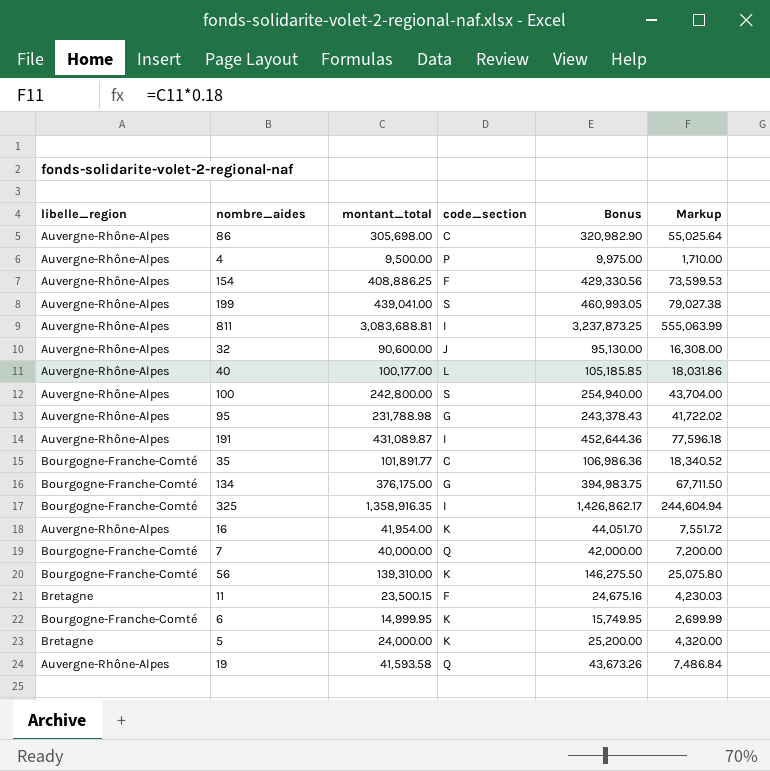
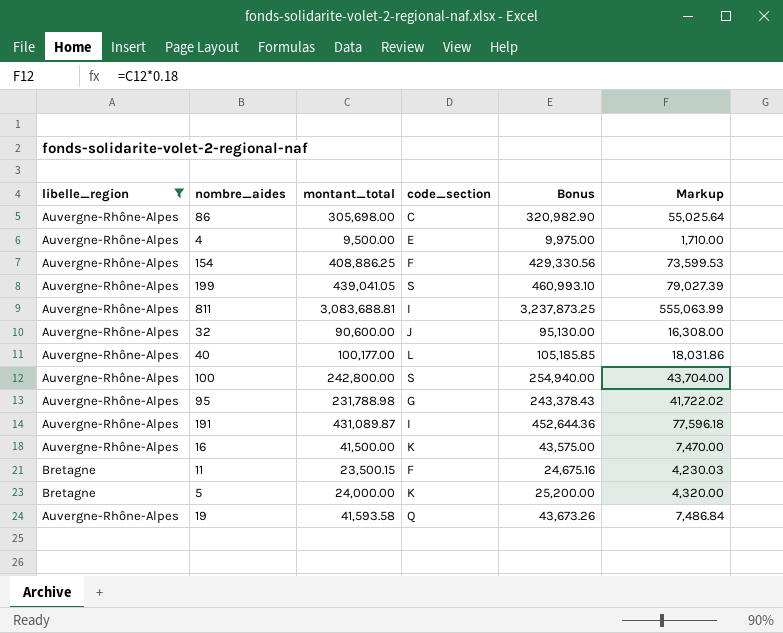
filter: none -> libelle_region != Bourgogne-Franche-Comté
4 | code_section: P -> E
199 | montant_total: 439,041.00 -> 439,041.05
199 | Bonus: 460,993.05 -> 460,993.10
199 | Markup: 79,027.38 -> 79,027.39
16 | montant_total: 41,954.00 -> 41,500.00
16 | Bonus: 44,051.70 -> 43,575.00
16 | Markup: 7,551.72 -> 7,470.00

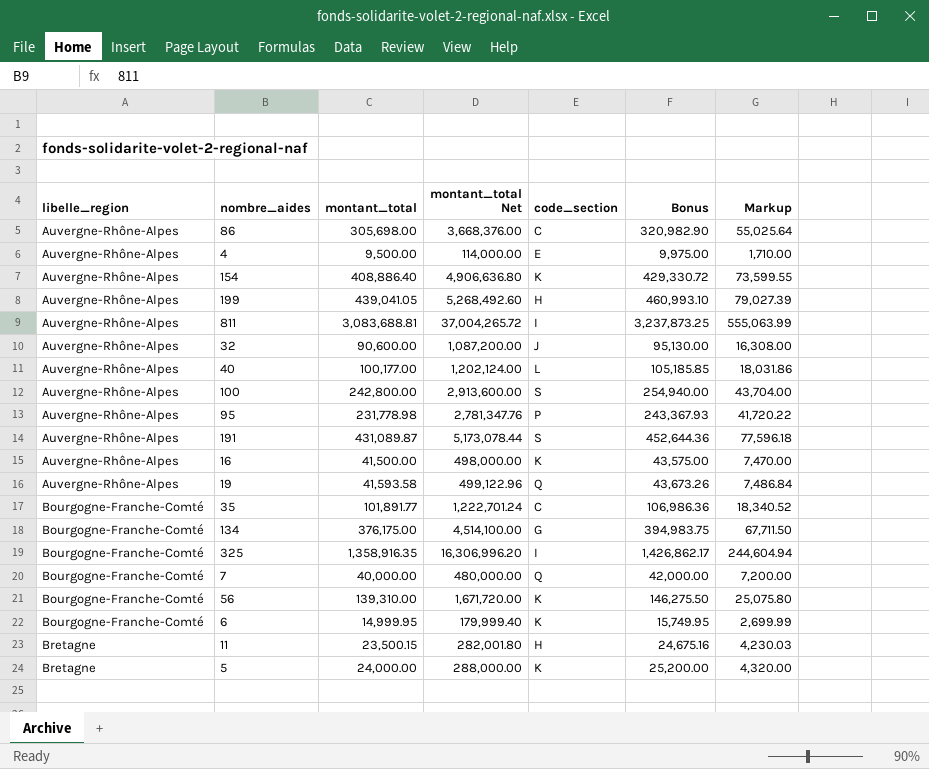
filter: libelle_region != Bourgogne-Franche-Comté -> none
row order: none -> libelle_region ascending
column montant_total Net | formula: none -> [montant_total] * 12
154 | montant_total: 408,886.25 -> 408,886.40
154 | code_section: F -> K
154 | Bonus: 429,330.56 -> 429,330.72
154 | Markup: 73,599.53 -> 73,599.55
199 | code_section: S -> H
95 | montant_total: 231,788.98 -> 231,778.98
95 | code_section: G -> P
95 | Bonus: 243,378.43 -> 243,367.93
95 | Markup: 41,722.02 -> 41,720.22
191 | code_section: I -> S
11 | code_section: F -> H

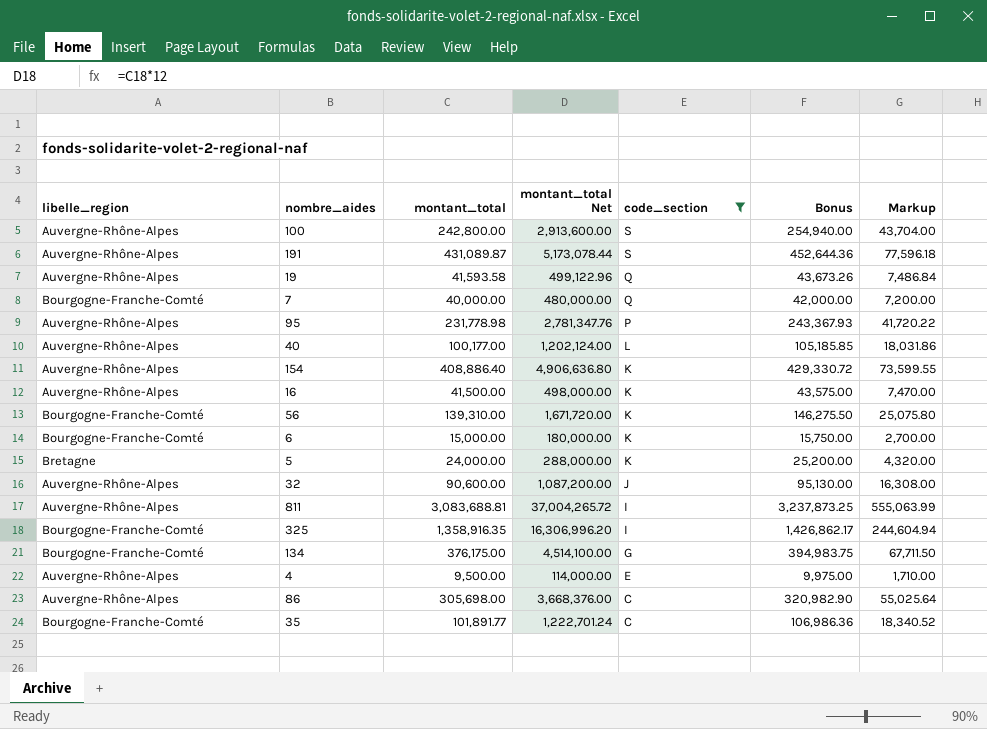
filter: none -> code_section != H
row order: libelle_region ascending -> code_section descending
6 | montant_total: 14,999.95 -> 15,000.00
6 | montant_total Net: 179,999.40 -> 180,000.00
6 | Bonus: 15,749.95 -> 15,750.00
6 | Markup: 2,699.99 -> 2,700.00

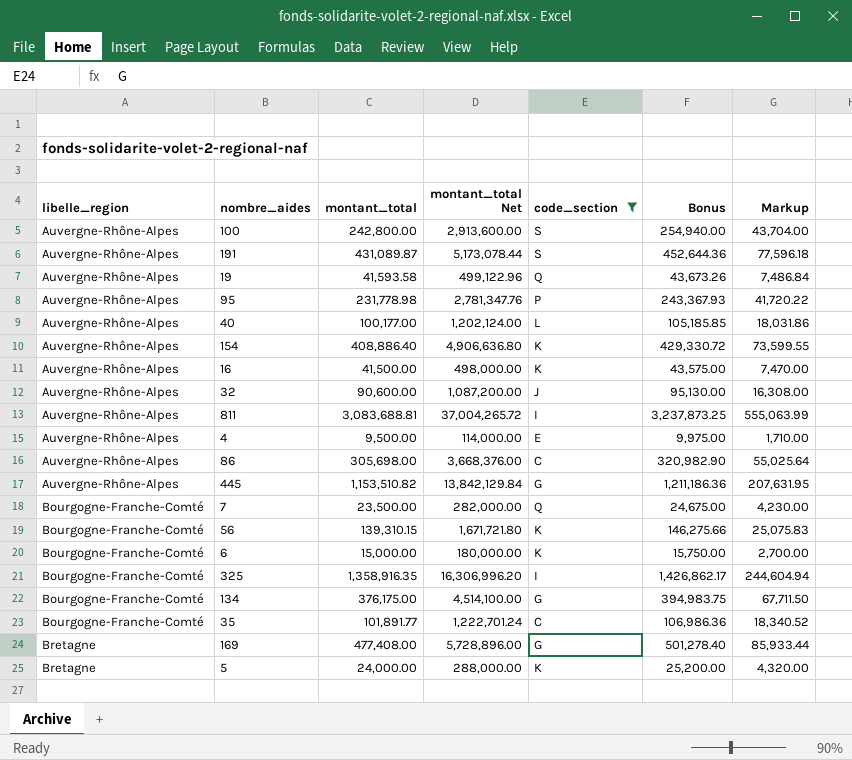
row order: code_section descending -> libelle_region ascending
row 445: none -> Auvergne-Rhône-Alpes | 1,153,510.82 | 13,842,129.84 | G | 1,211,186.36 | 207,631.95
7 | montant_total: 40,000.00 -> 23,500.00
7 | montant_total Net: 480,000.00 -> 282,000.00
7 | Bonus: 42,000.00 -> 24,675.00
7 | Markup: 7,200.00 -> 4,230.00
56 | montant_total: 139,310.00 -> 139,310.15
56 | montant_total Net: 1,671,720.00 -> 1,671,721.80
56 | Bonus: 146,275.50 -> 146,275.66
56 | Markup: 25,075.80 -> 25,075.83
row 169: none -> Bretagne | 477,408.00 | 5,728,896.00 | G | 501,278.40 | 85,933.44

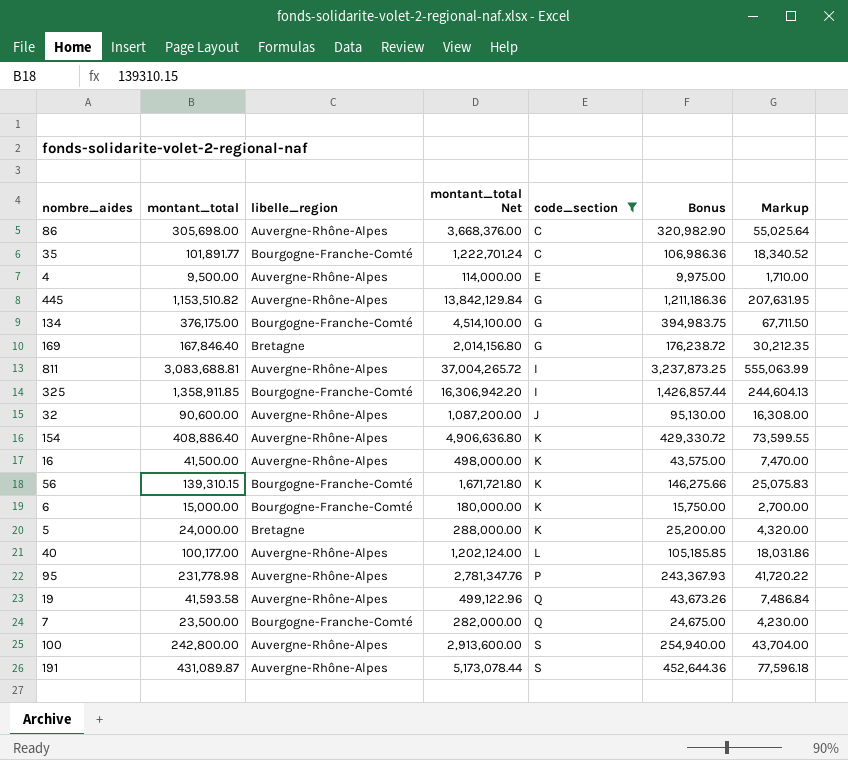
row order: libelle_region ascending -> code_section ascending
column libelle_region | position: 1 -> 3
169 | montant_total: 477,408.00 -> 167,846.40
169 | montant_total Net: 5,728,896.00 -> 2,014,156.80
169 | Bonus: 501,278.40 -> 176,238.72
169 | Markup: 85,933.44 -> 30,212.35
325 | montant_total: 1,358,916.35 -> 1,358,911.85
325 | montant_total Net: 16,306,996.20 -> 16,306,942.20
325 | Bonus: 1,426,862.17 -> 1,426,857.44
325 | Markup: 244,604.94 -> 244,604.13

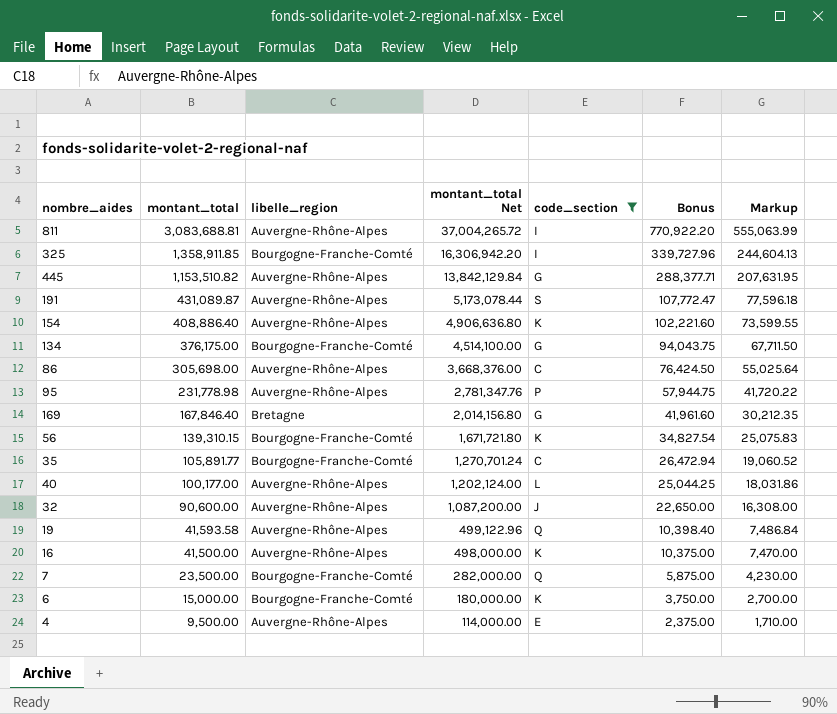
row order: code_section ascending -> montant_total descending
column Bonus | formula: [montant_total] * 1.05 -> [montant_total] * 0.25
row 5: 24,000.00 | Bretagne | 288,000.00 | K | 25,200.00 | 4,320.00 -> none
row 100: 242,800.00 | Auvergne-Rhône-Alpes | 2,913,600.00 | S | 254,940.00 | 43,704.00 -> none
35 | montant_total: 101,891.77 -> 105,891.77
35 | montant_total Net: 1,222,701.24 -> 1,270,701.24
35 | Markup: 18,340.52 -> 19,060.52

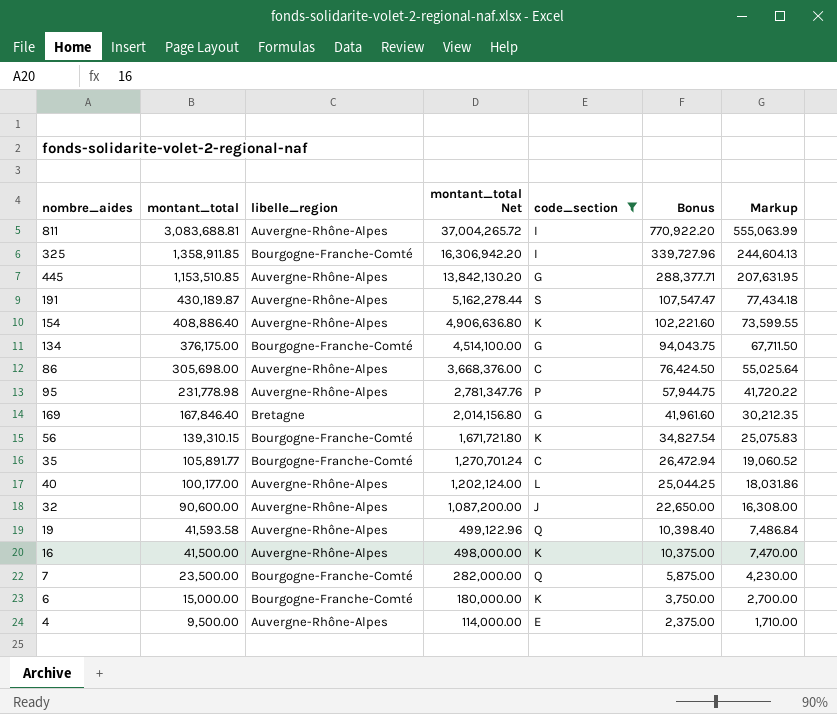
445 | montant_total: 1,153,510.82 -> 1,153,510.85
445 | montant_total Net: 13,842,129.84 -> 13,842,130.20
191 | montant_total: 431,089.87 -> 430,189.87
191 | montant_total Net: 5,173,078.44 -> 5,162,278.44
191 | Bonus: 107,772.47 -> 107,547.47
191 | Markup: 77,596.18 -> 77,434.18

